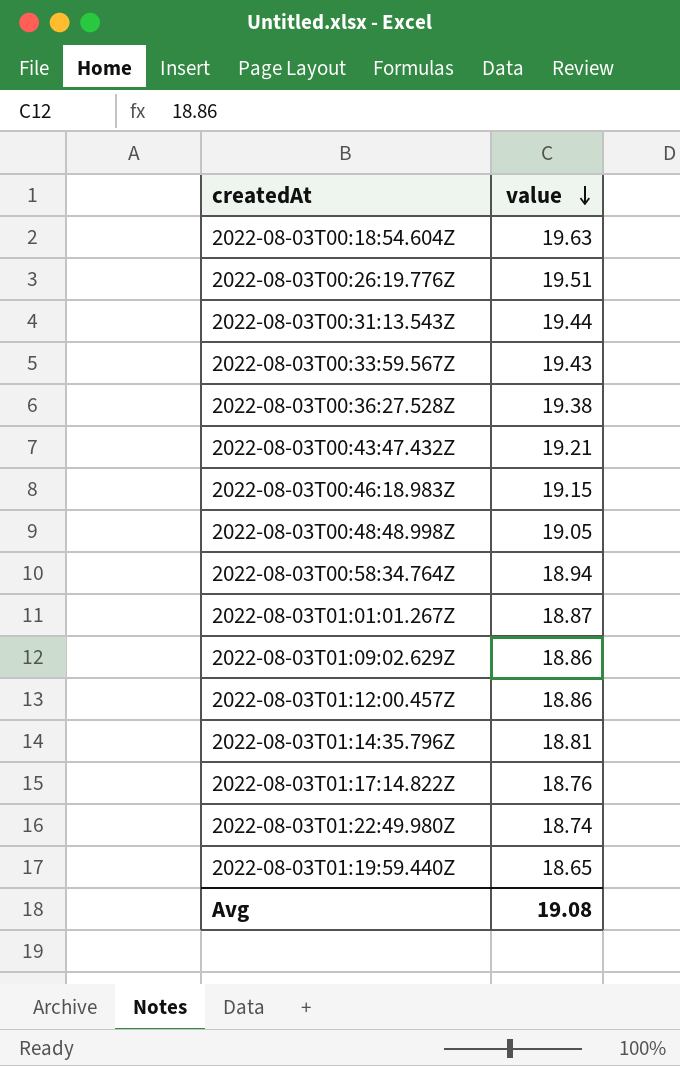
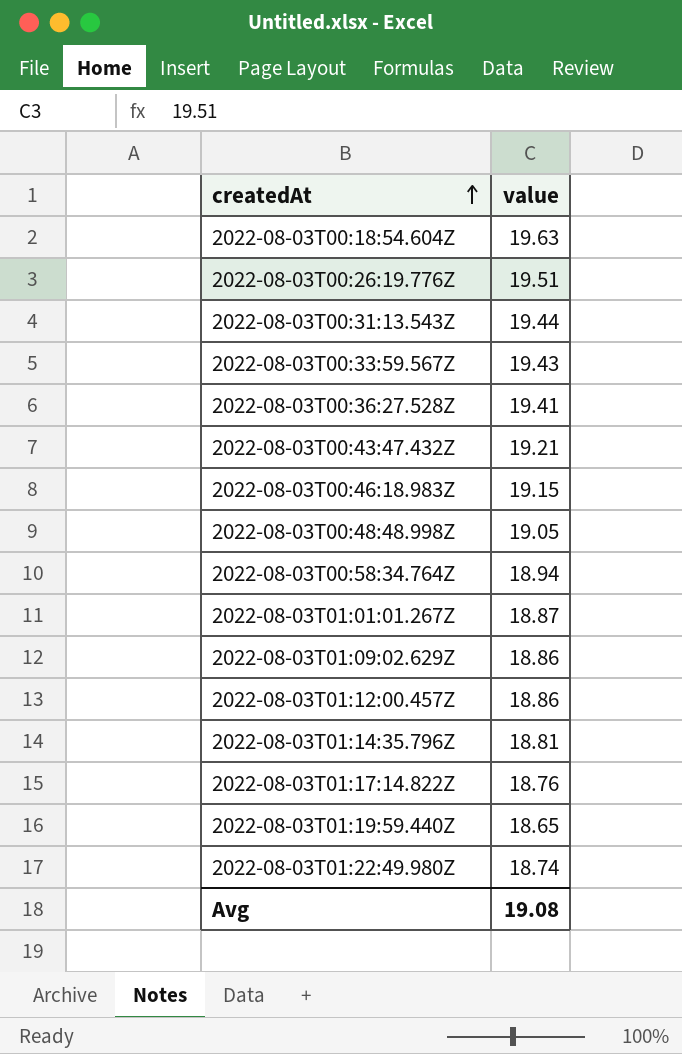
row order: value descending -> createdAt ascending
2022-08-03T00:36:27.528Z | value: 19.38 -> 19.41

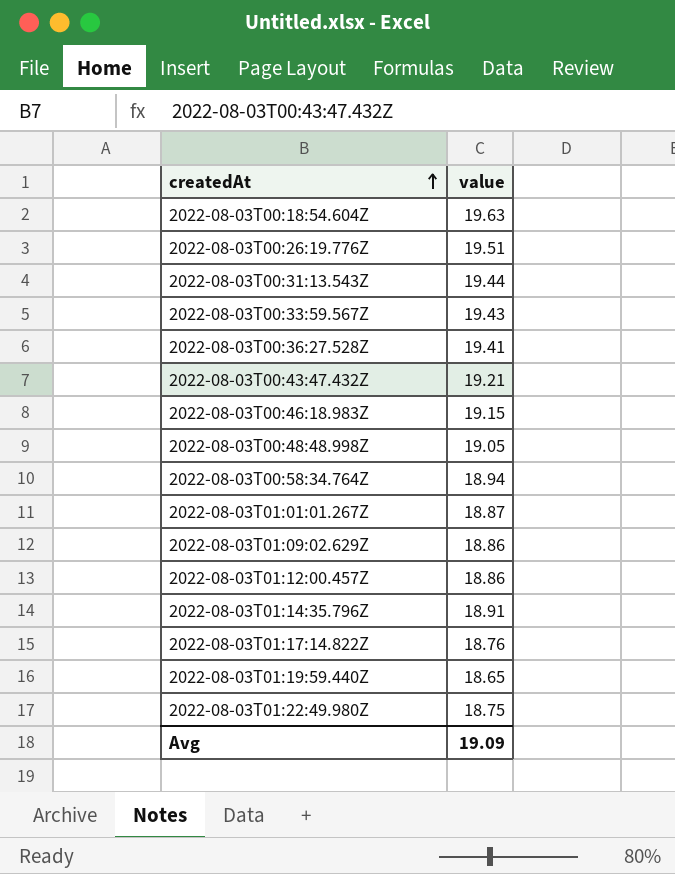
2022-08-03T01:14:35.796Z | value: 18.81 -> 18.91
2022-08-03T01:22:49.980Z | value: 18.74 -> 18.75
Avg | value: 19.08 -> 19.09

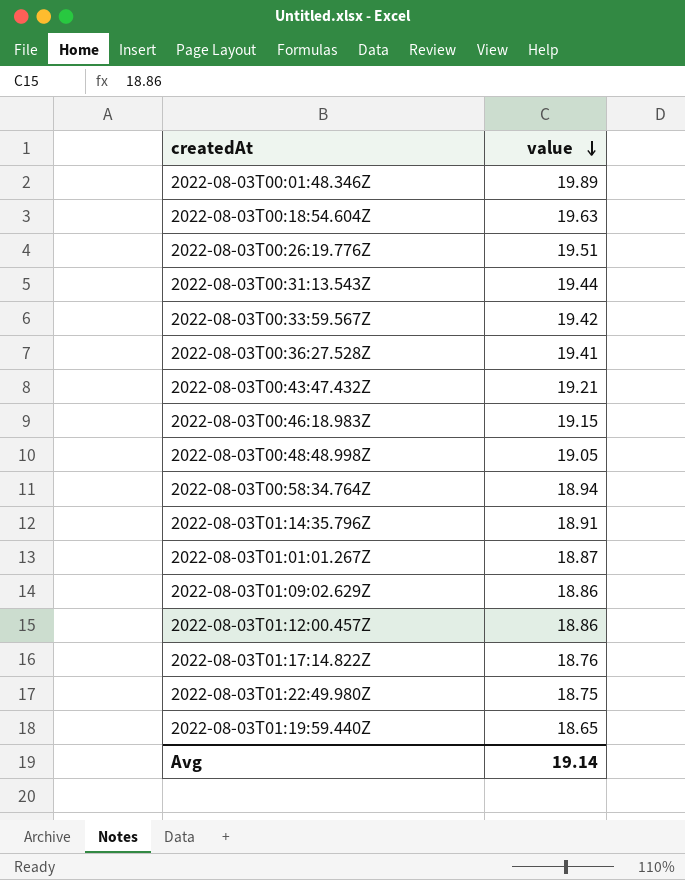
row order: createdAt ascending -> value descending
row 2022-08-03T00:01:48.346Z: none -> 19.89
2022-08-03T00:33:59.567Z | value: 19.43 -> 19.42
Avg | value: 19.09 -> 19.14

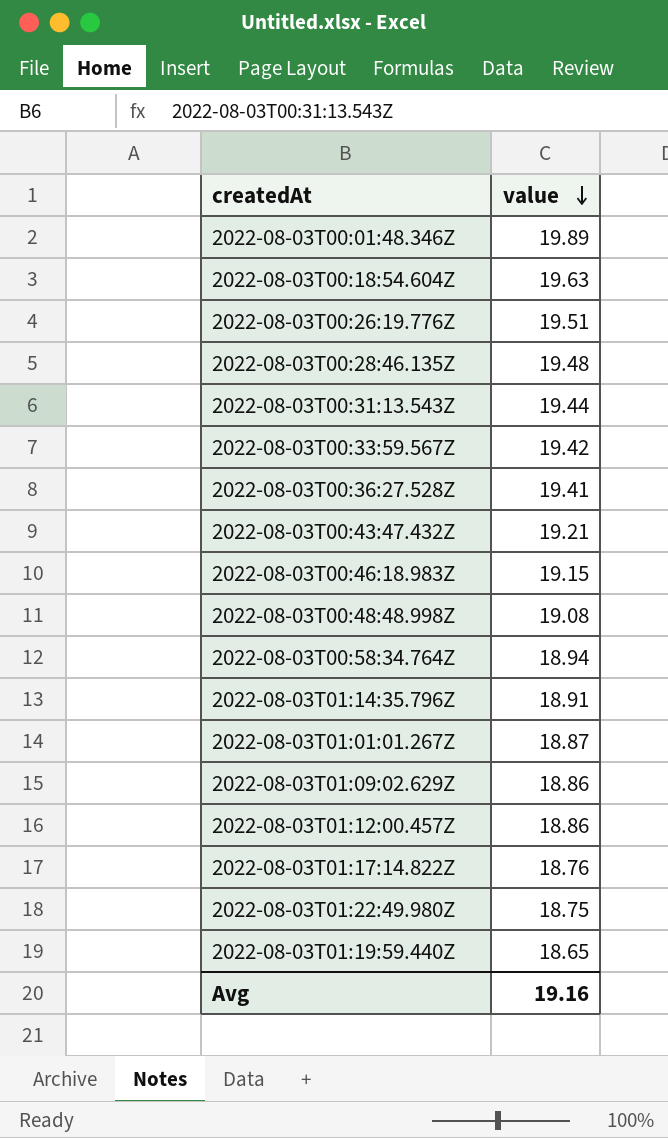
row 2022-08-03T00:28:46.135Z: none -> 19.48
2022-08-03T00:48:48.998Z | value: 19.05 -> 19.08
Avg | value: 19.14 -> 19.16

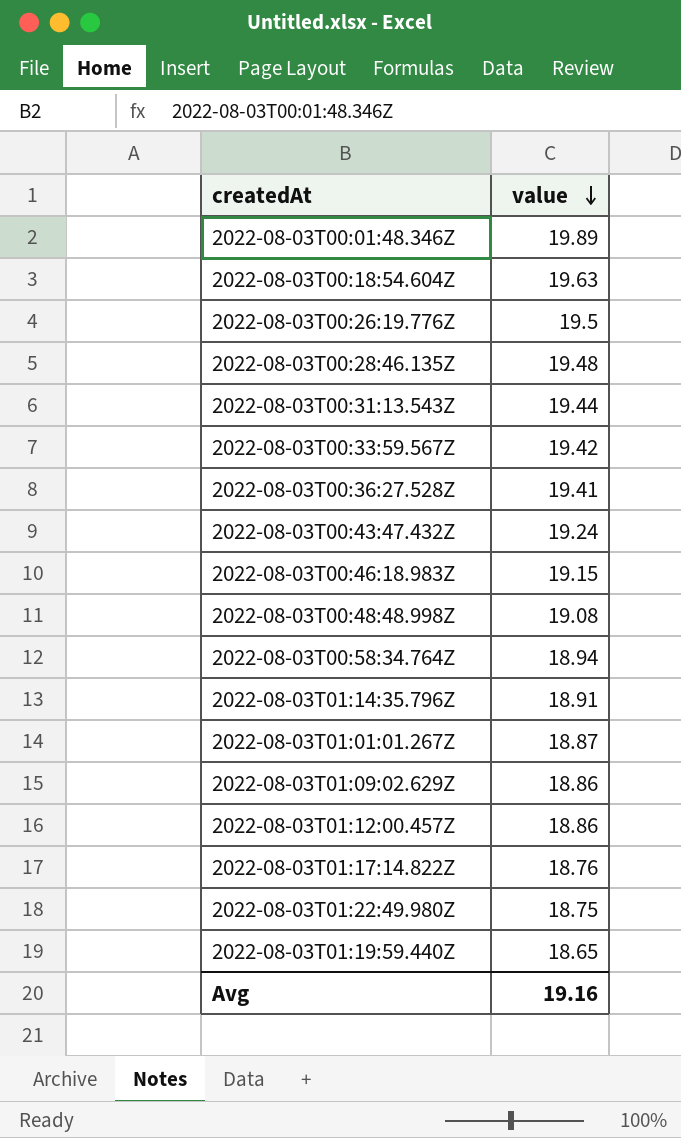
2022-08-03T00:26:19.776Z | value: 19.51 -> 19.5
2022-08-03T00:43:47.432Z | value: 19.21 -> 19.24

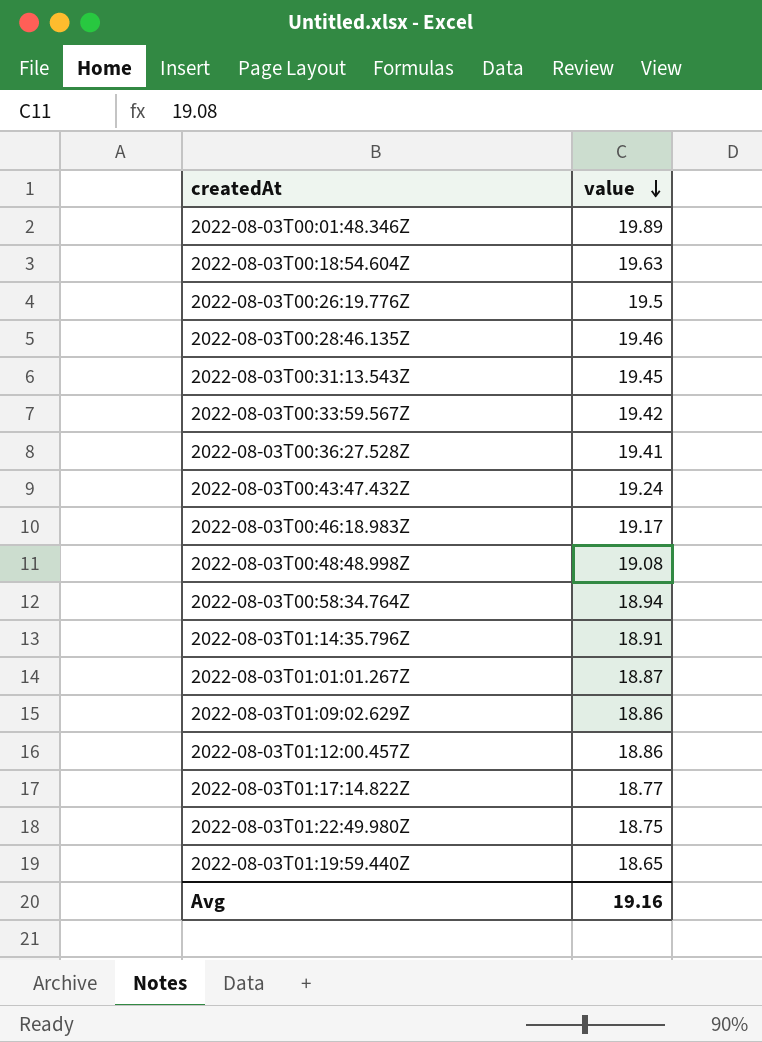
2022-08-03T00:28:46.135Z | value: 19.48 -> 19.46
2022-08-03T00:31:13.543Z | value: 19.44 -> 19.45
2022-08-03T00:46:18.983Z | value: 19.15 -> 19.17
2022-08-03T01:17:14.822Z | value: 18.76 -> 18.77

